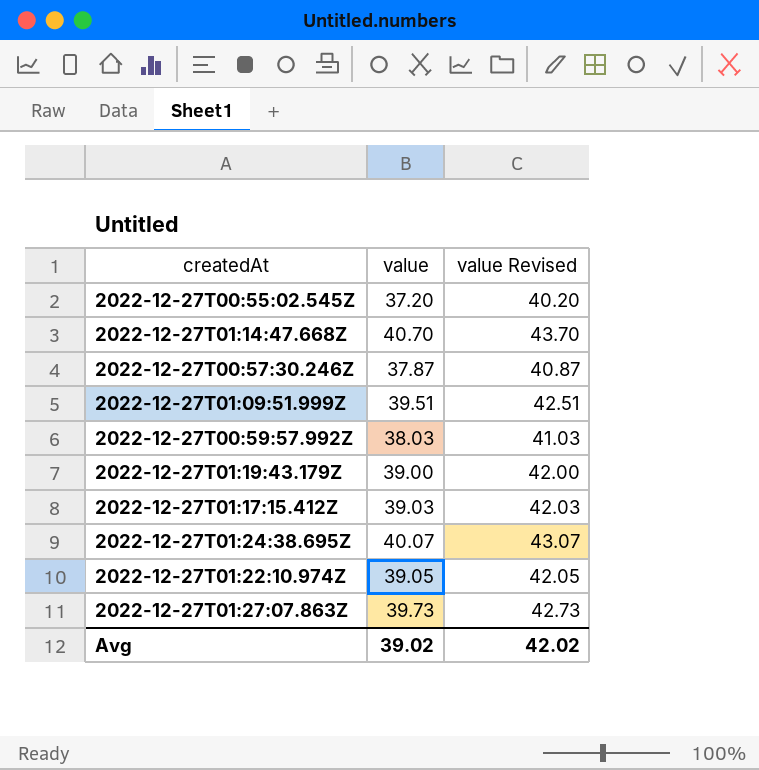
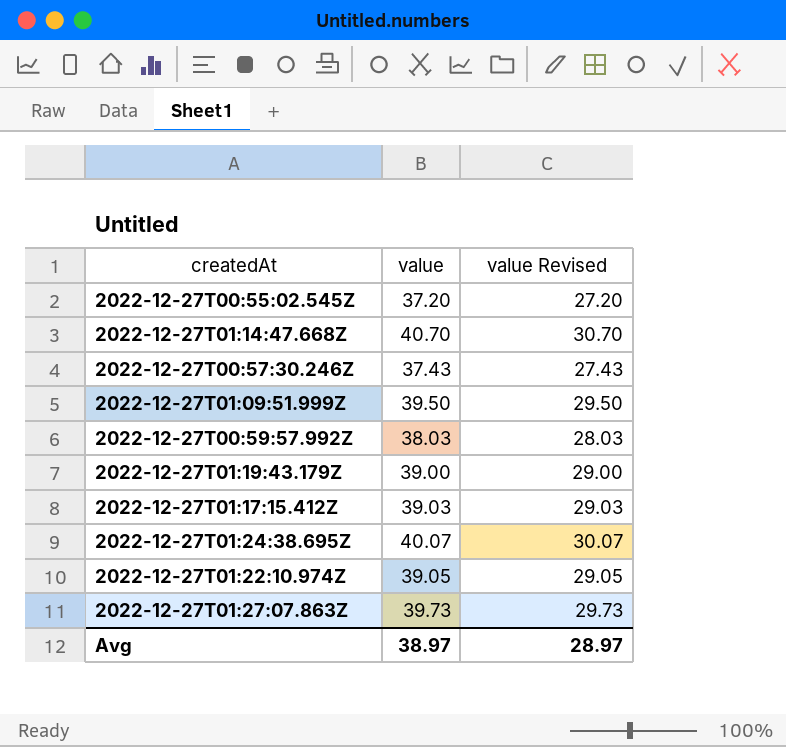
column value Revised | formula: [value] + 3 -> [value] - 10
2022-12-27T00:57:30.246Z | value: 37.87 -> 37.43
2022-12-27T01:09:51.999Z | value: 39.51 -> 39.50
Avg | value: 39.02 -> 38.97
Avg | value Revised: 42.02 -> 28.97

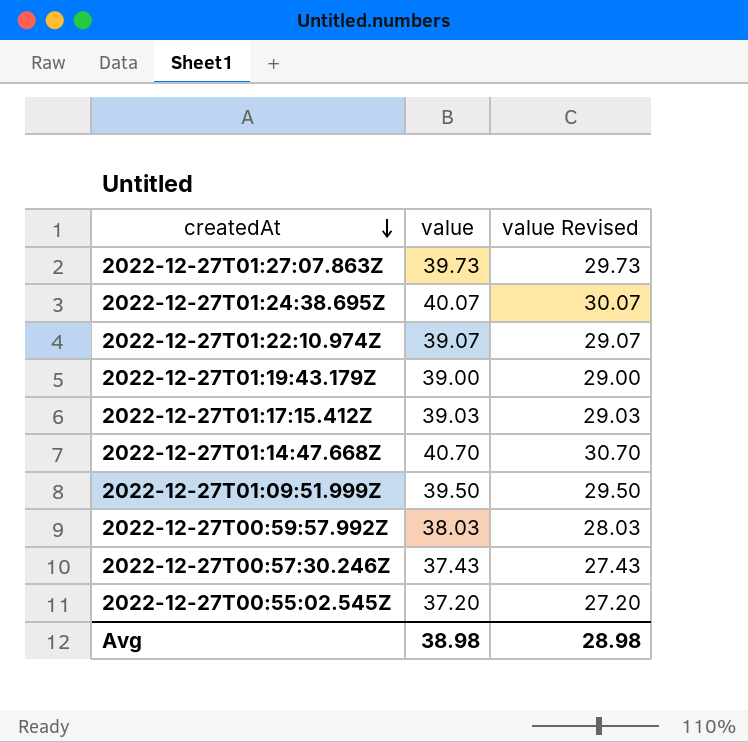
row order: none -> createdAt descending
2022-12-27T01:22:10.974Z | value: 39.05 -> 39.07
2022-12-27T01:22:10.974Z | value Revised: 29.05 -> 29.07
Avg | value: 38.97 -> 38.98
Avg | value Revised: 28.97 -> 28.98

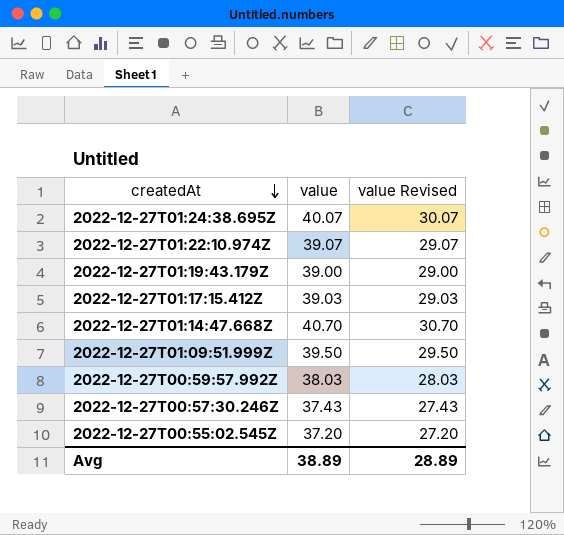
row 2022-12-27T01:27:07.863Z: 39.73 | 29.73 -> none
Avg | value: 38.98 -> 38.89
Avg | value Revised: 28.98 -> 28.89

